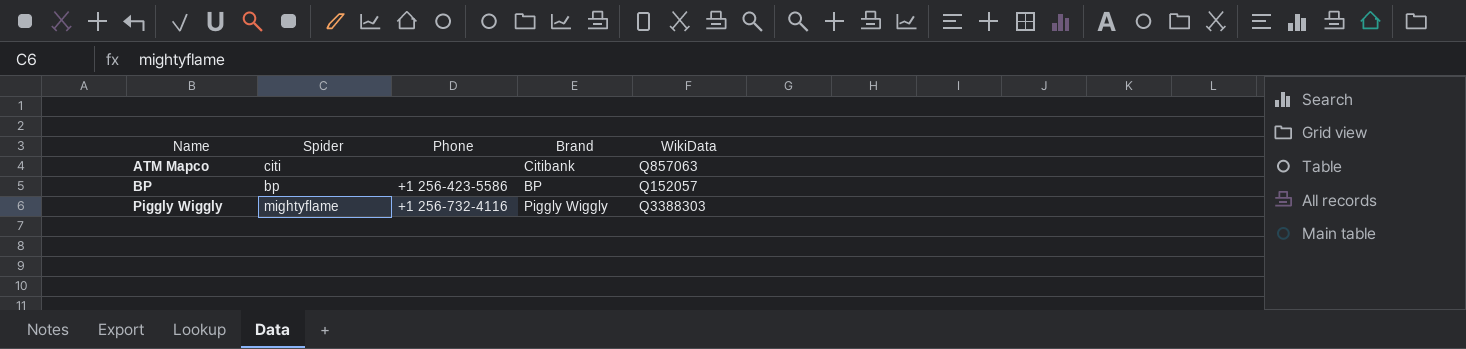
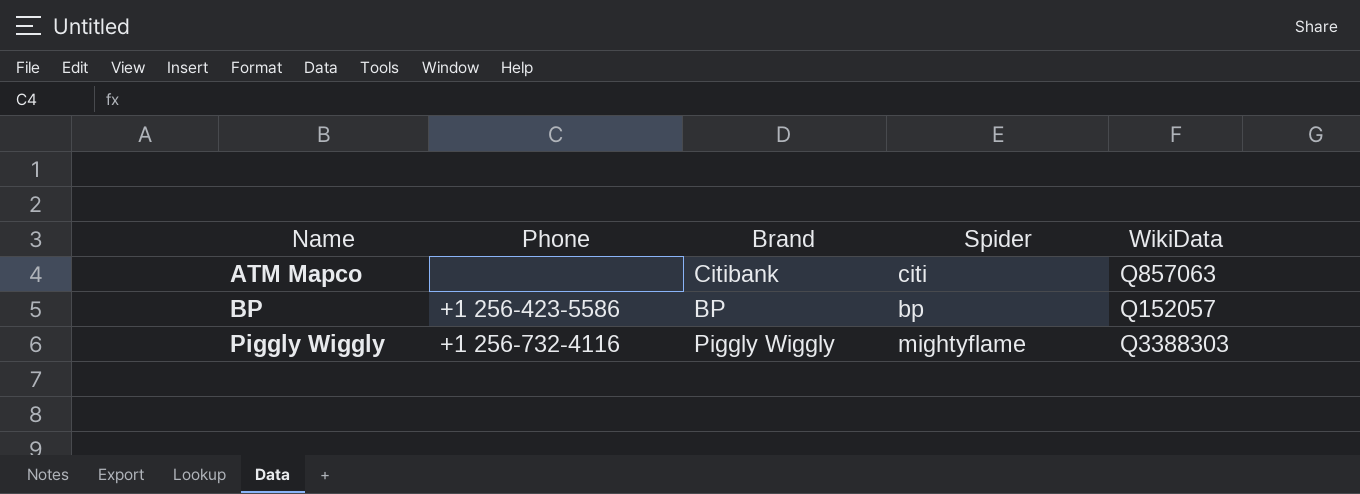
column Spider | position: 2 -> 4

